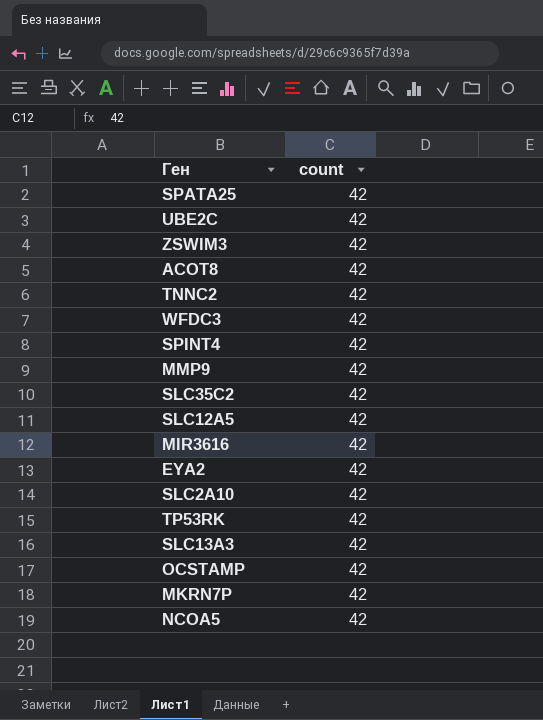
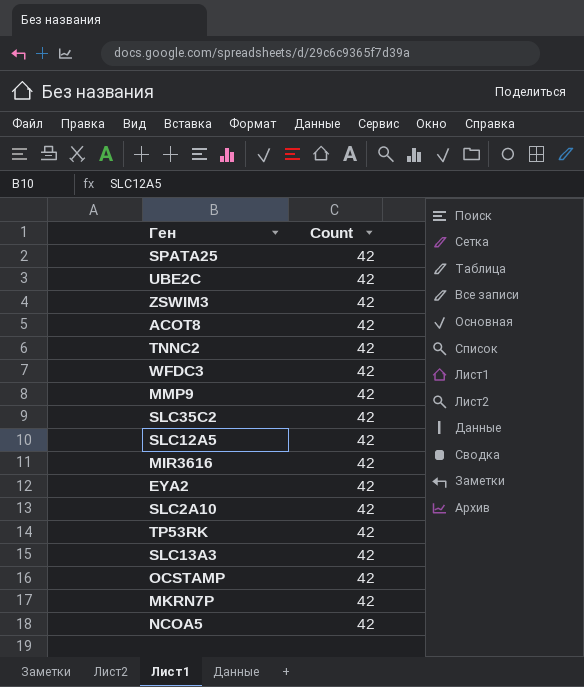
column name: count -> Count
row SPINT4: 42 -> none

